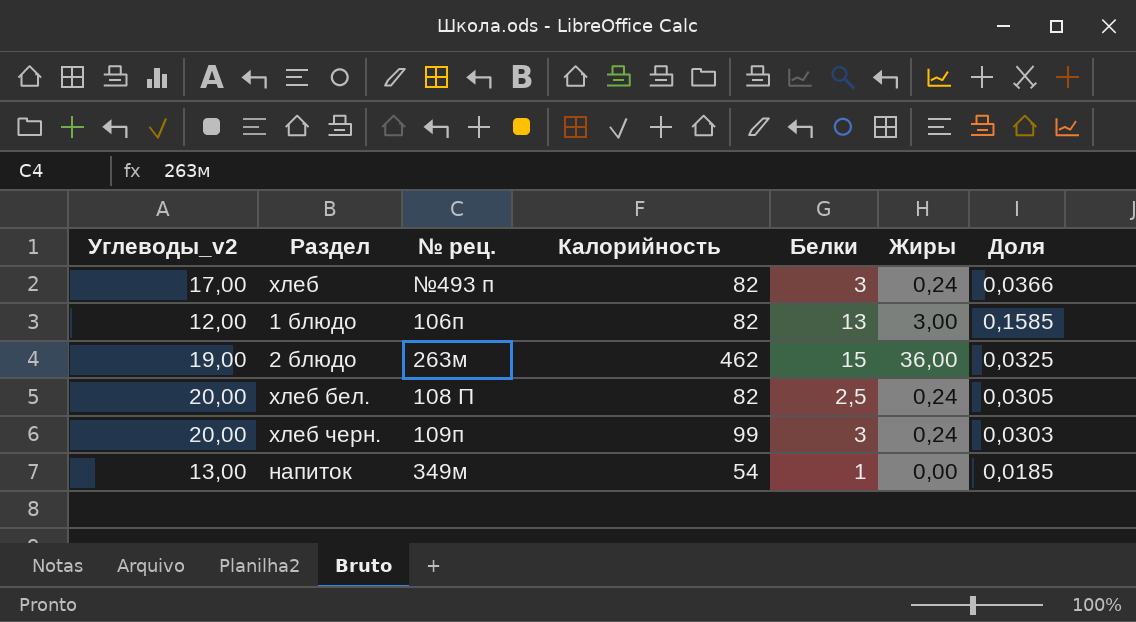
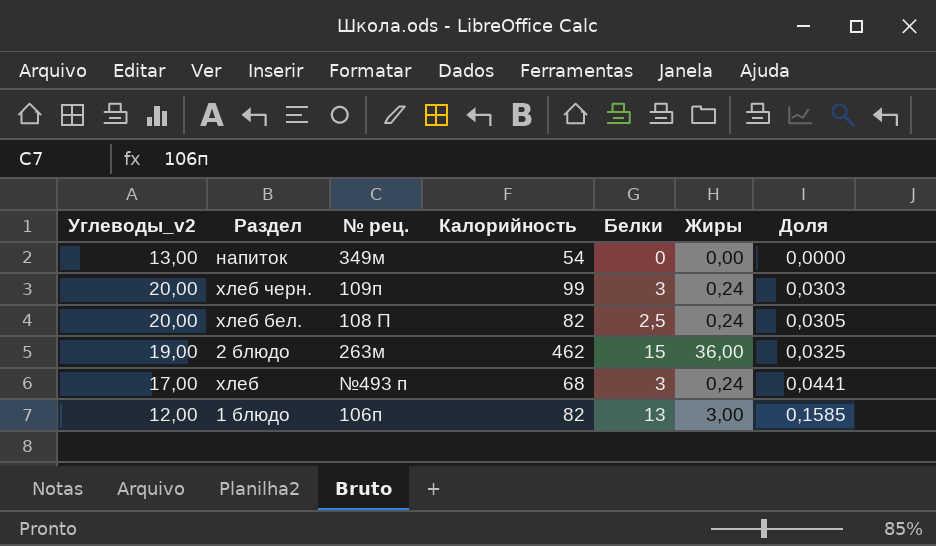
row order: none -> Доля ascending
напиток | Белки: 1 -> 0
напиток | Доля: 0,0185 -> 0,0000
хлеб | Калорийность: 82 -> 68
хлеб | Доля: 0,0366 -> 0,0441

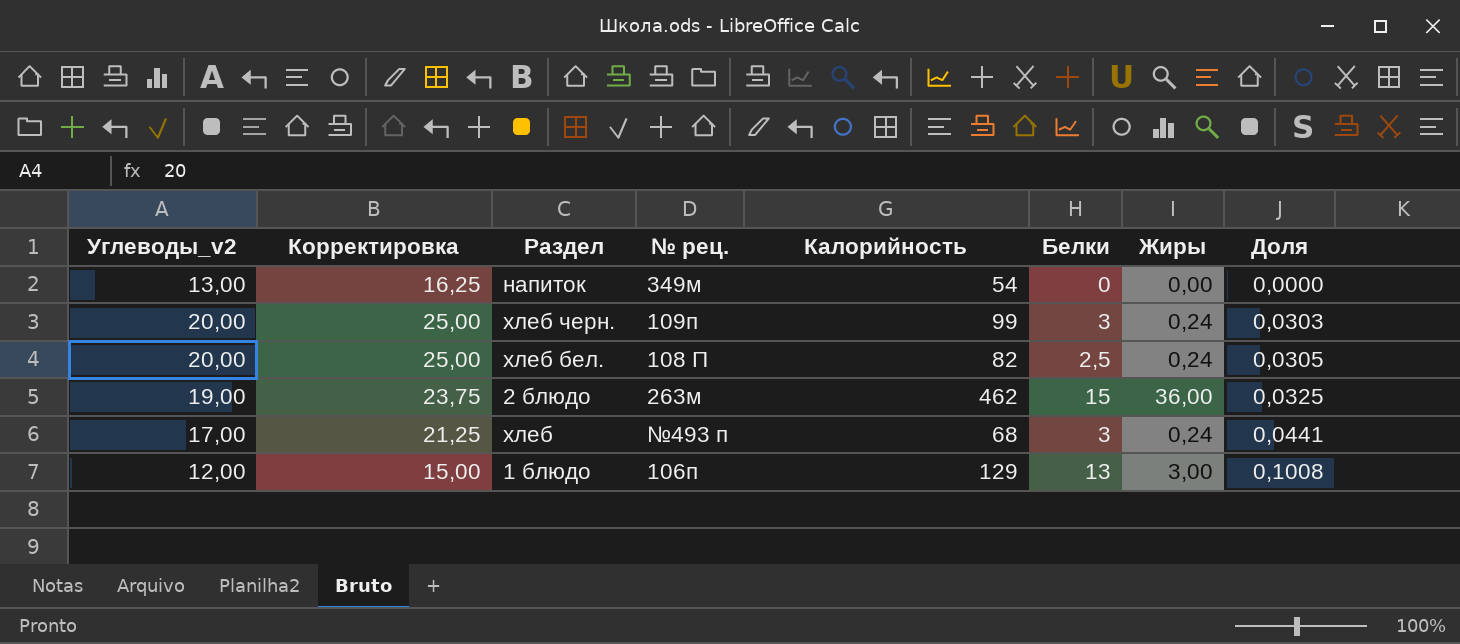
column Корректировка | formula: none -> [Углеводы_v2] * 1,25
1 блюдо | Калорийность: 82 -> 129
1 блюдо | Доля: 0,1585 -> 0,1008

